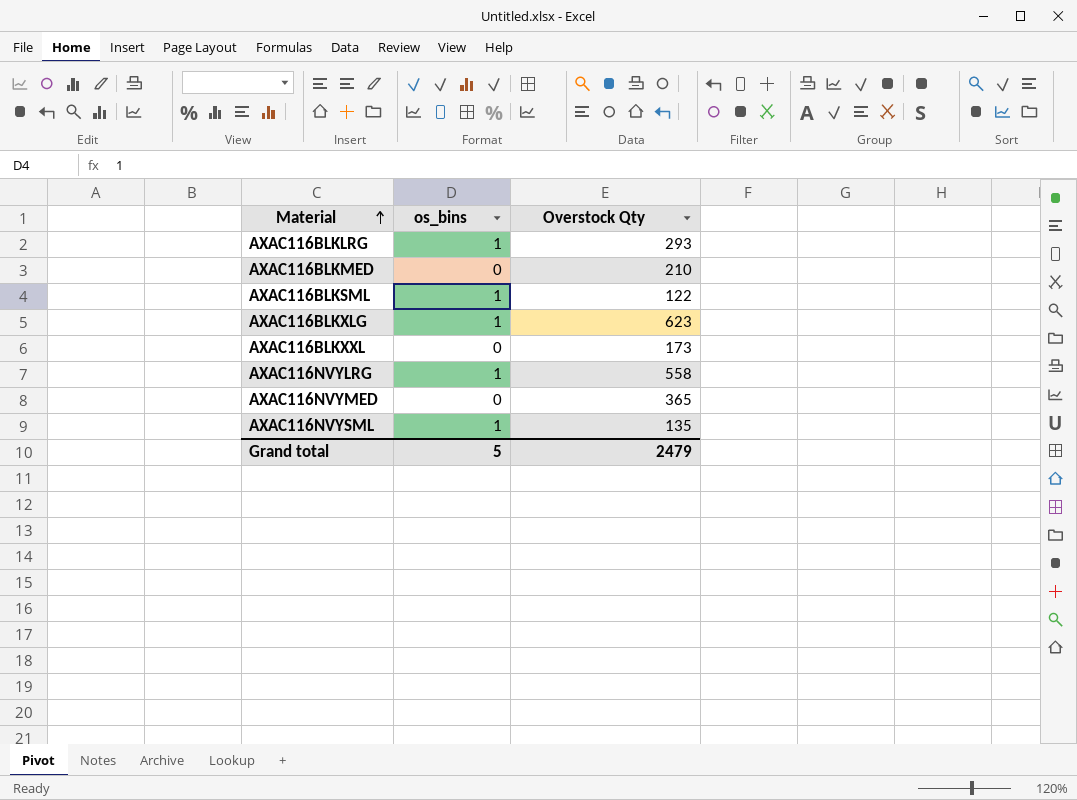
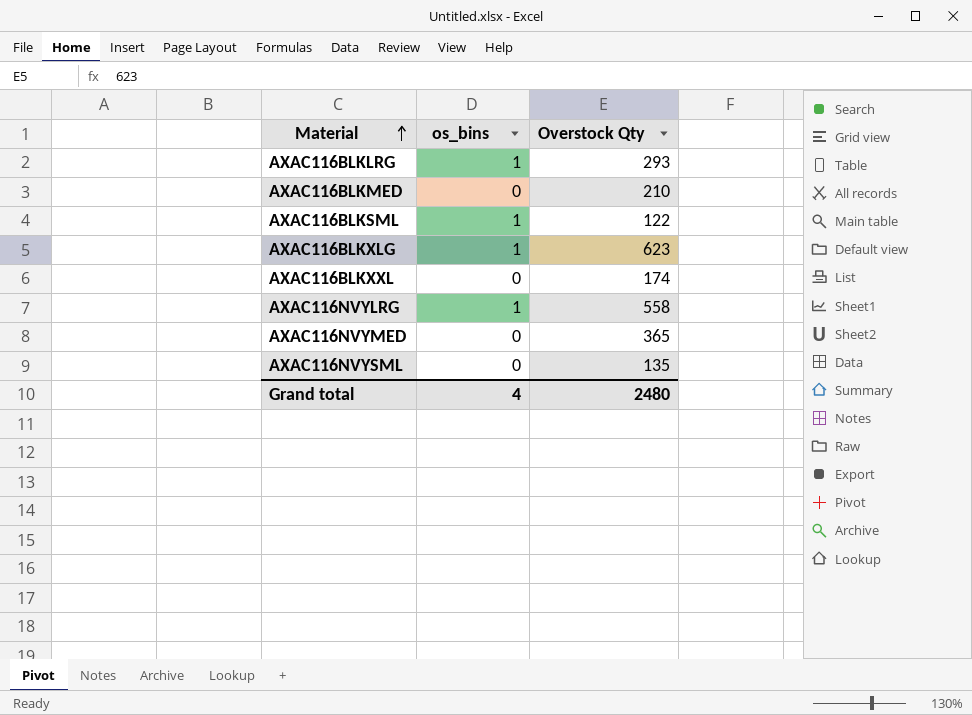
AXAC116BLKXXL | Overstock Qty: 173 -> 174
AXAC116NVYSML | os_bins: 1 -> 0
Grand total | os_bins: 5 -> 4
Grand total | Overstock Qty: 2479 -> 2480

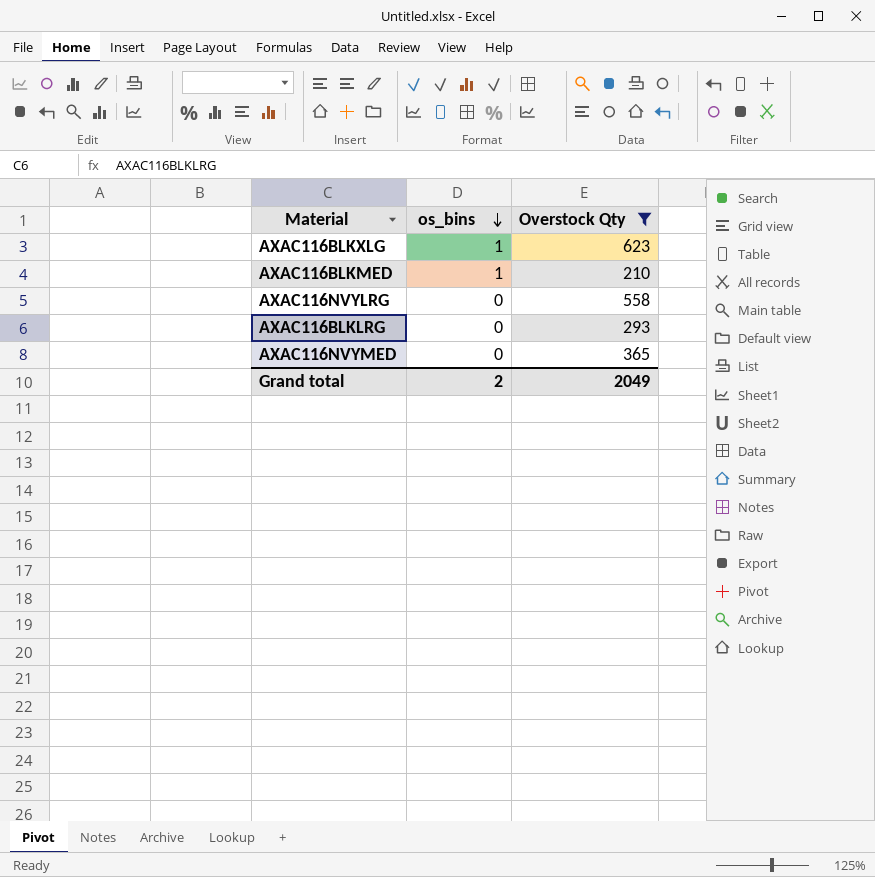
filter: none -> Overstock Qty >= 210
row order: Material ascending -> os_bins descending
AXAC116BLKMED | os_bins: 0 -> 1
AXAC116NVYLRG | os_bins: 1 -> 0
AXAC116BLKLRG | os_bins: 1 -> 0
Grand total | os_bins: 4 -> 2
Grand total | Overstock Qty: 2480 -> 2049

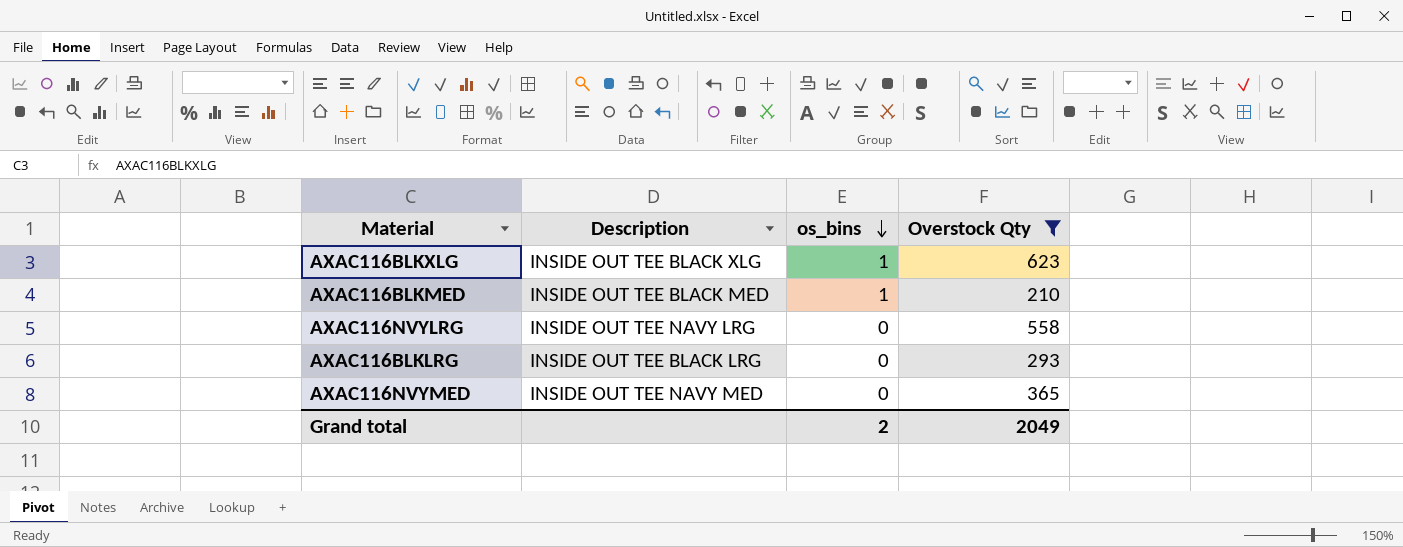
column Description | position: none -> 2

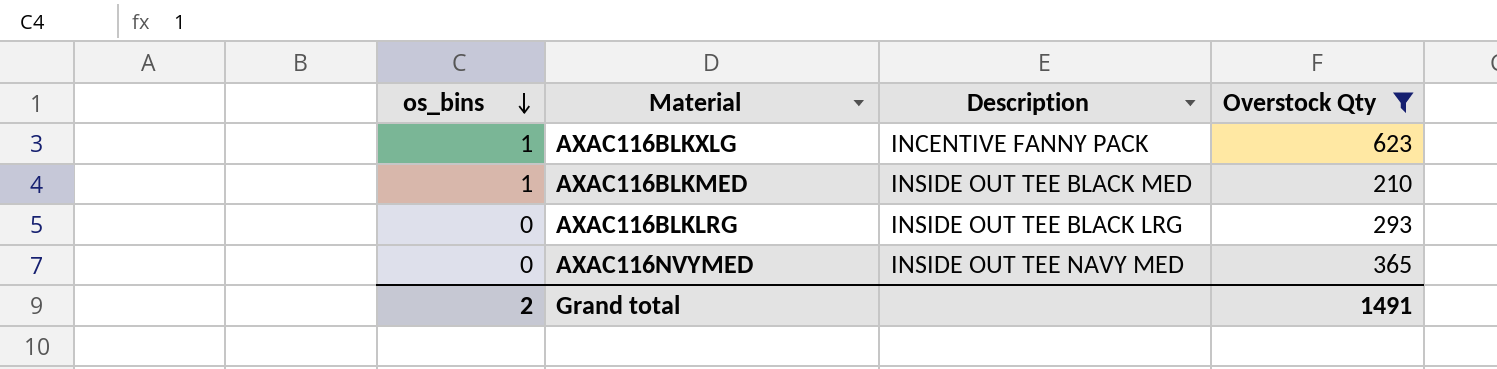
column os_bins | position: 3 -> 1
row AXAC116NVYLRG: INSIDE OUT TEE NAVY LRG | 0 | 558 -> none
AXAC116BLKXLG | Description: INSIDE OUT TEE BLACK XLG -> INCENTIVE FANNY PACK
Grand total | Overstock Qty: 2049 -> 1491

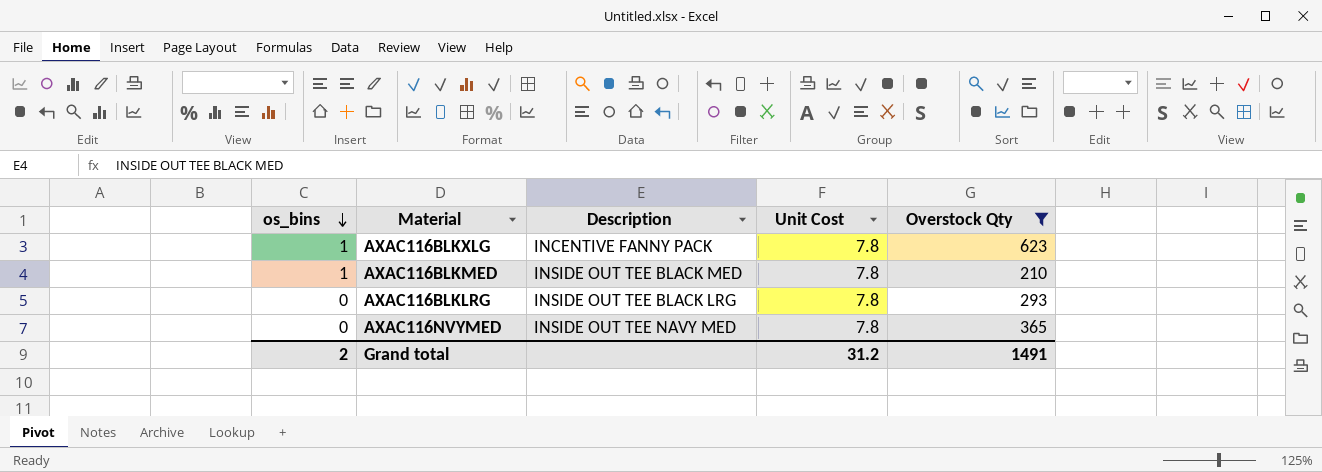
column Unit Cost | position: none -> 4

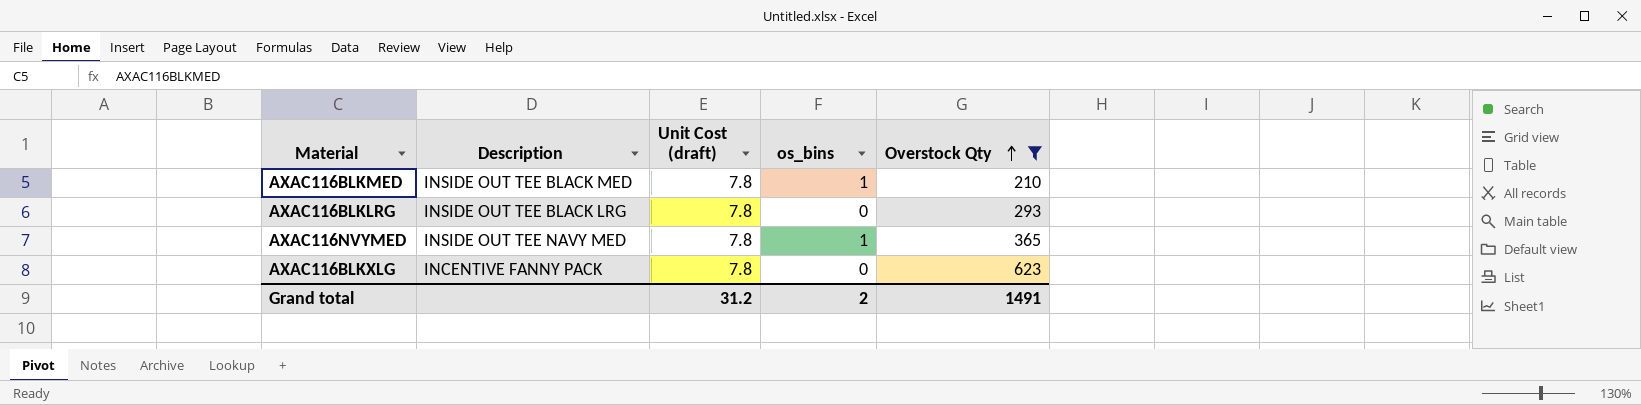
row order: os_bins descending -> Overstock Qty ascending
column name: Unit Cost -> Unit Cost (draft)
column os_bins | position: 1 -> 4
AXAC116NVYMED | os_bins: 0 -> 1
AXAC116BLKXLG | os_bins: 1 -> 0

